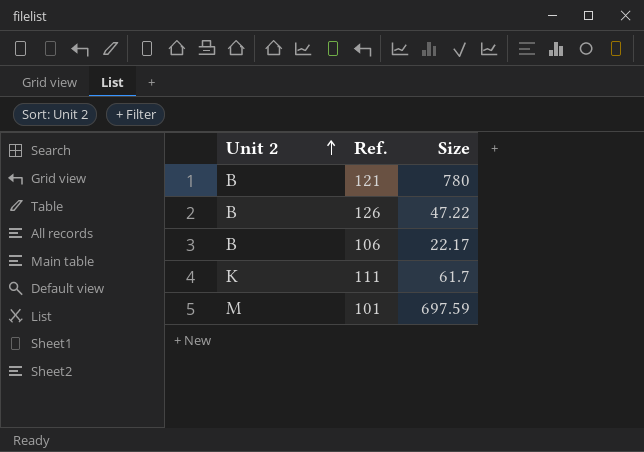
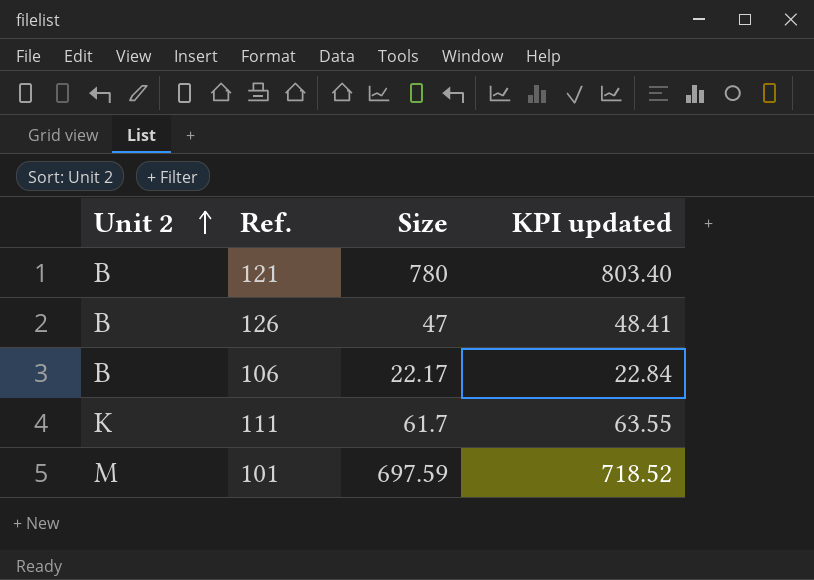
column KPI updated | formula: none -> [Size] * 1.03
126 | Size: 47.22 -> 47

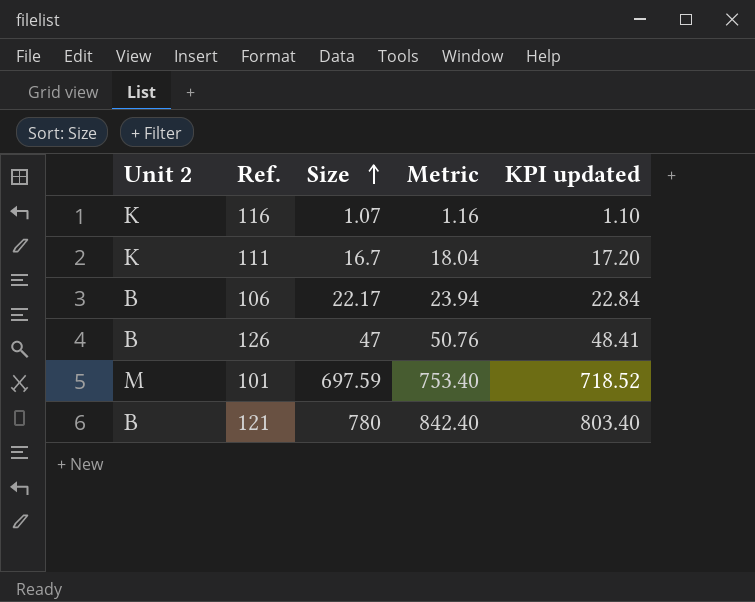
row order: Unit 2 ascending -> Size ascending
column Metric | formula: none -> [Size] * 1.08
row 116: none -> K | 1.07 | 1.16 | 1.10
111 | Size: 61.7 -> 16.7
111 | KPI updated: 63.55 -> 17.20

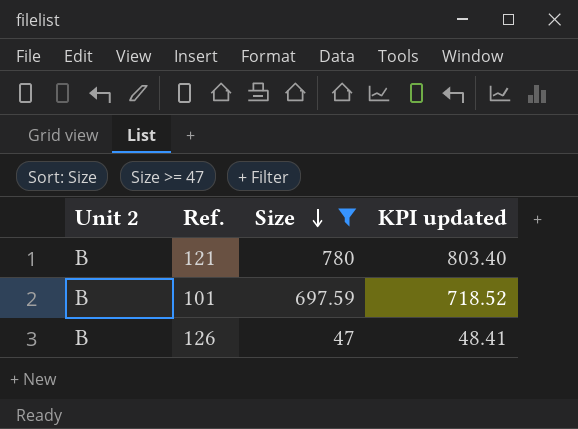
filter: none -> Size >= 47
row order: Size ascending -> Size descending
column Metric | formula: [Size] * 1.08 -> none
101 | Unit 2: M -> B

